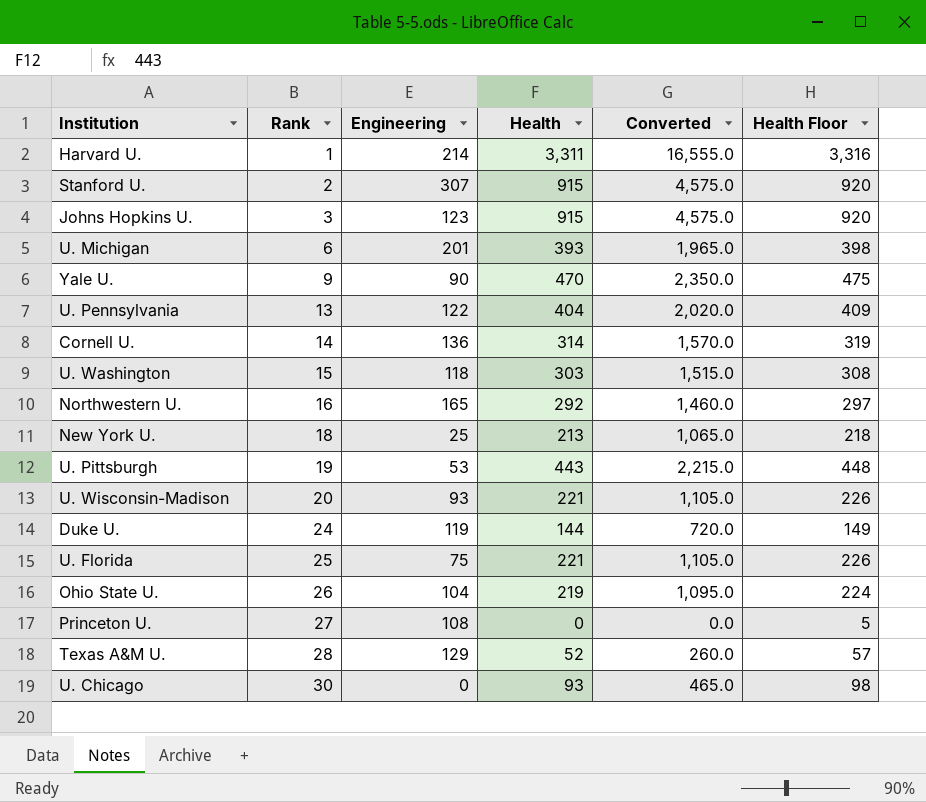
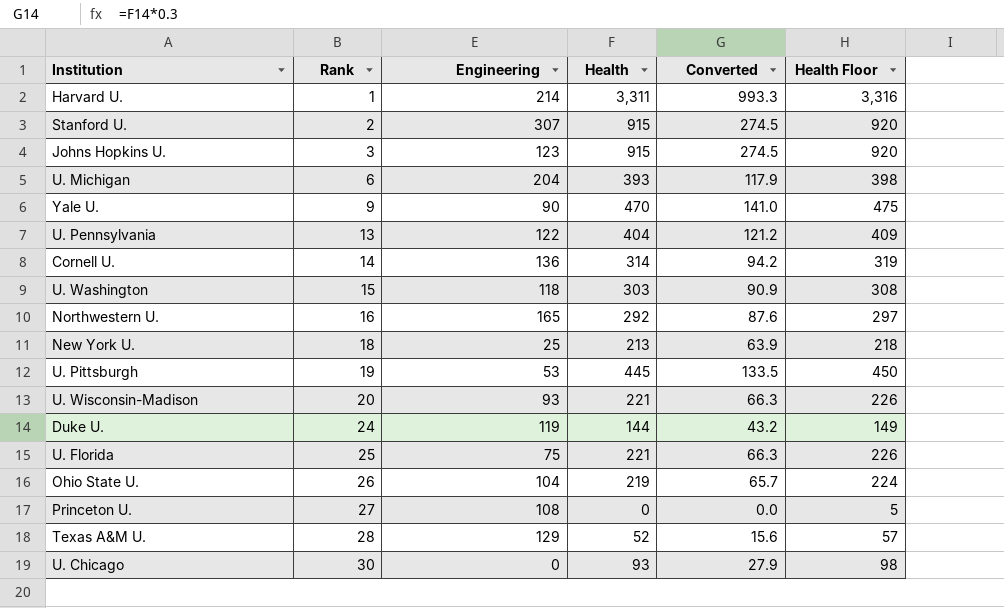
column Converted | formula: [Health] * 5 -> [Health] * 0.3
U. Michigan | Engineering: 201 -> 204
U. Pittsburgh | Health: 443 -> 445
U. Pittsburgh | Health Floor: 448 -> 450

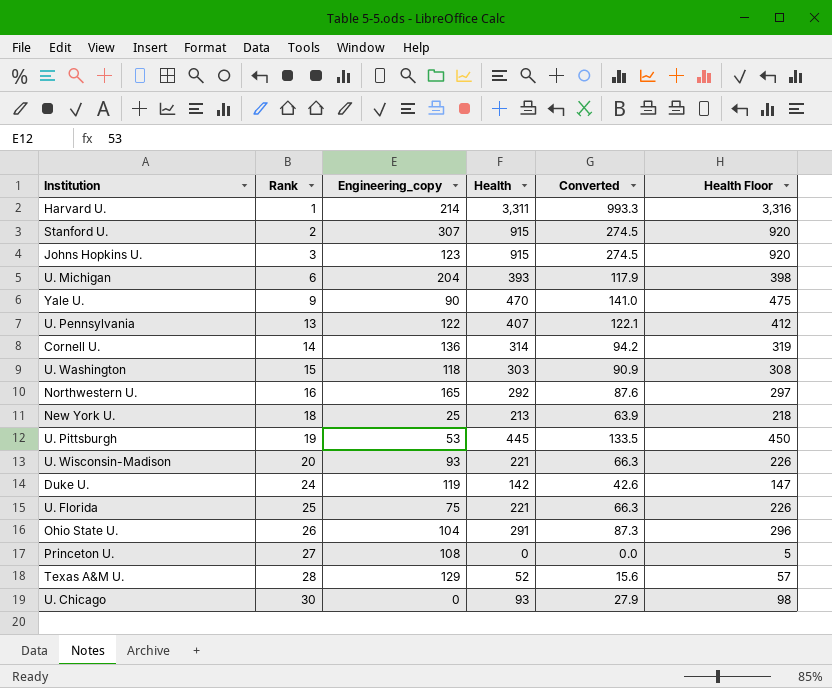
column name: Engineering -> Engineering_copy
U. Pennsylvania | Health: 404 -> 407
U. Pennsylvania | Converted: 121.2 -> 122.1
U. Pennsylvania | Health Floor: 409 -> 412
Duke U. | Health: 144 -> 142
Duke U. | Converted: 43.2 -> 42.6
Duke U. | Health Floor: 149 -> 147
Ohio State U. | Health: 219 -> 291
Ohio State U. | Converted: 65.7 -> 87.3
Ohio State U. | Health Floor: 224 -> 296

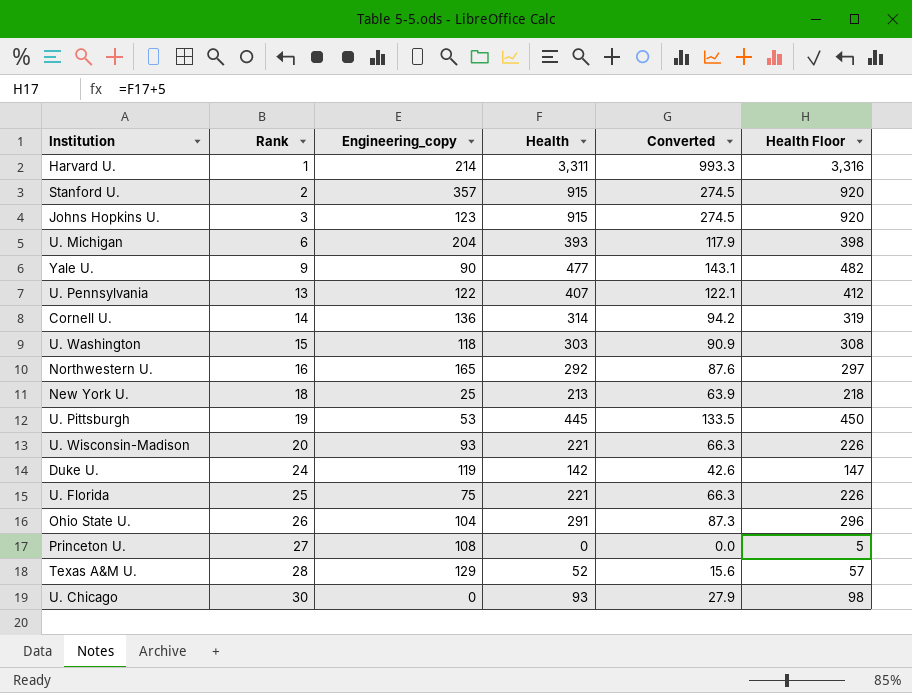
Stanford U. | Engineering_copy: 307 -> 357
Yale U. | Health: 470 -> 477
Yale U. | Converted: 141.0 -> 143.1
Yale U. | Health Floor: 475 -> 482

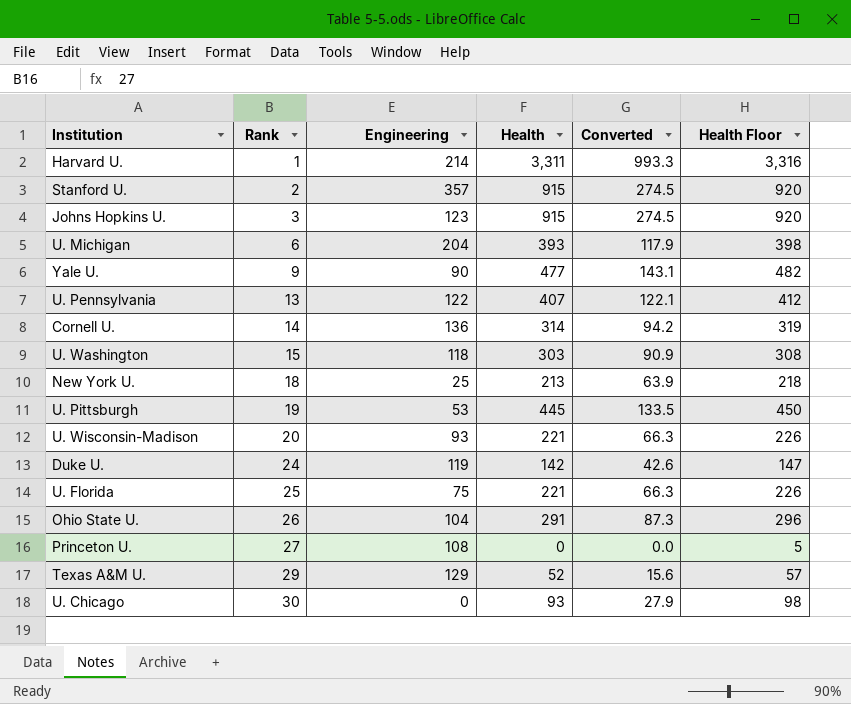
column name: Engineering_copy -> Engineering
row Northwestern U.: 16 | 165 | 292 | 87.6 | 297 -> none
Texas A&M U. | Rank: 28 -> 29

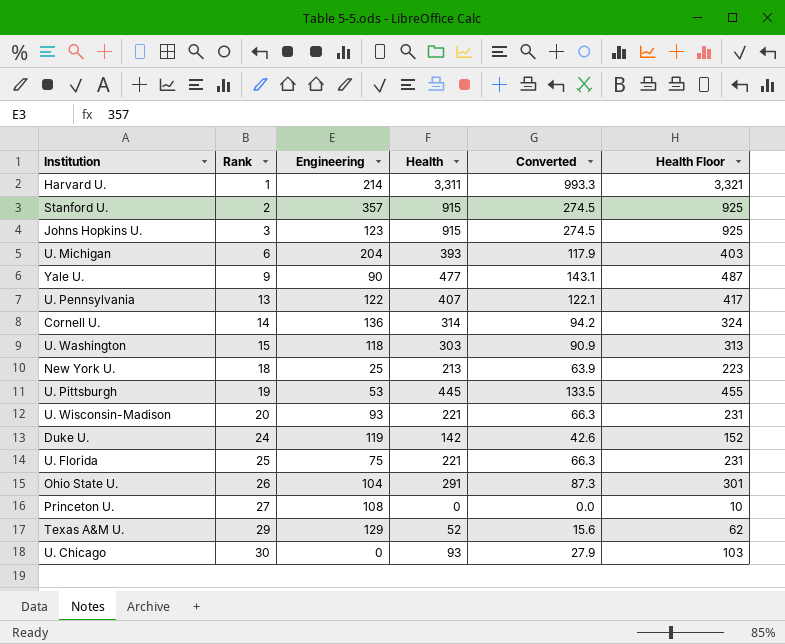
column Health Floor | formula: [Health] + 5 -> [Health] + 10

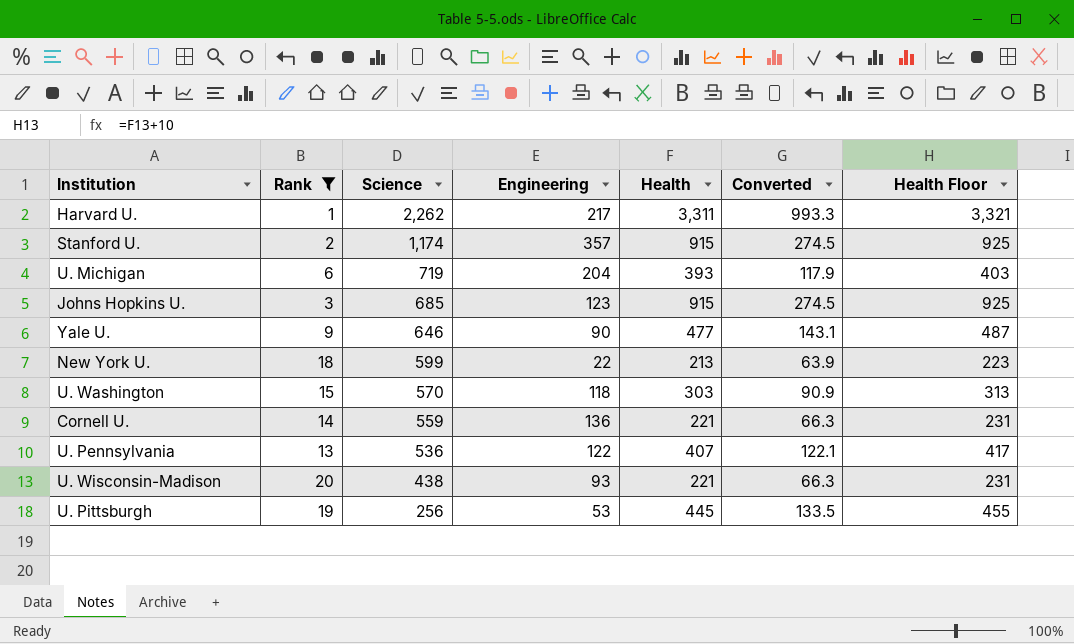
filter: none -> Rank <= 20
row order: Rank ascending -> Science descending
column Science | position: none -> 3
Harvard U. | Engineering: 214 -> 217
New York U. | Engineering: 25 -> 22
Cornell U. | Health: 314 -> 221
Cornell U. | Converted: 94.2 -> 66.3
Cornell U. | Health Floor: 324 -> 231

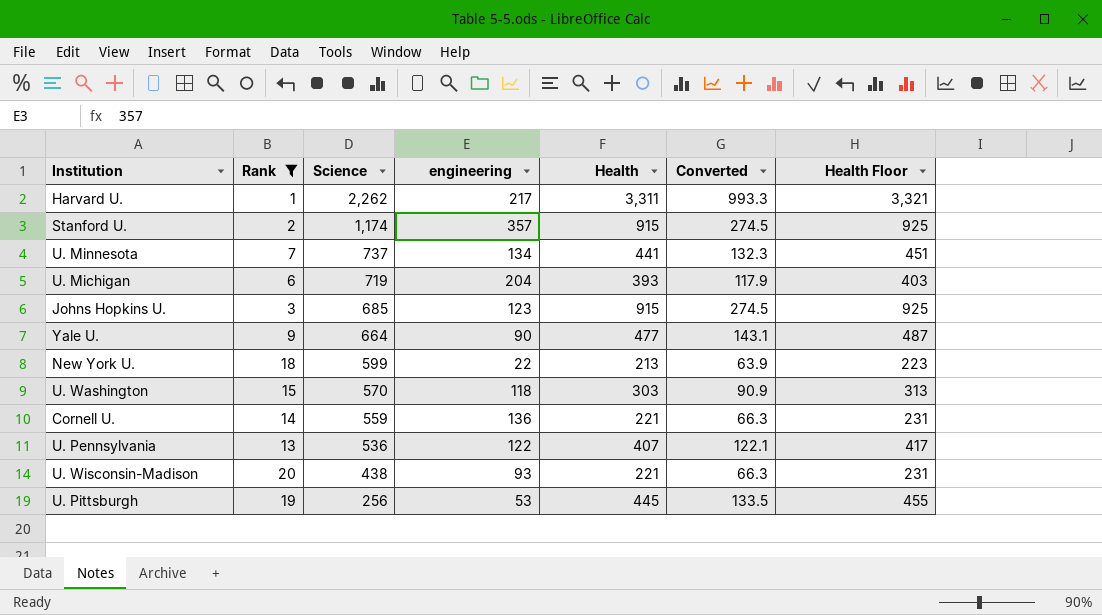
column name: Engineering -> engineering
row U. Minnesota: none -> 7 | 737 | 134 | 441 | 132.3 | 451
Yale U. | Science: 646 -> 664

